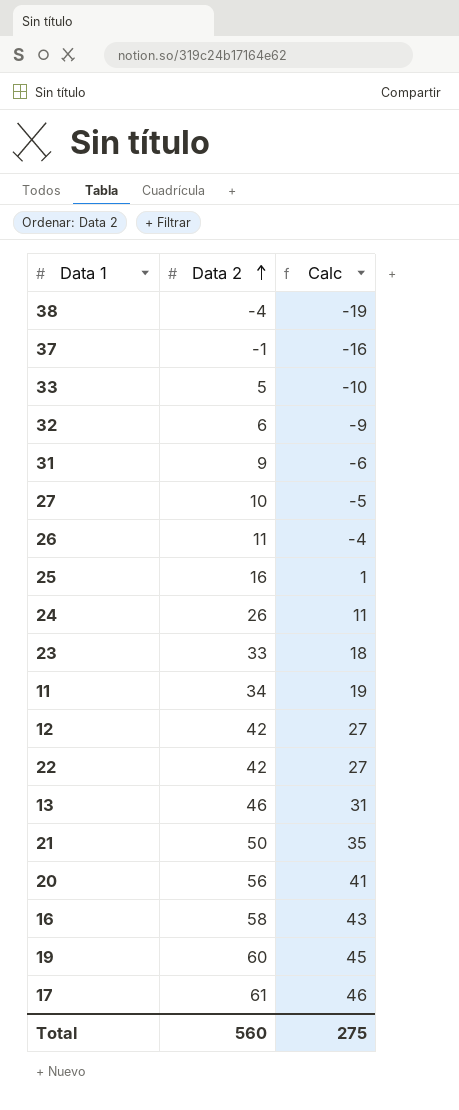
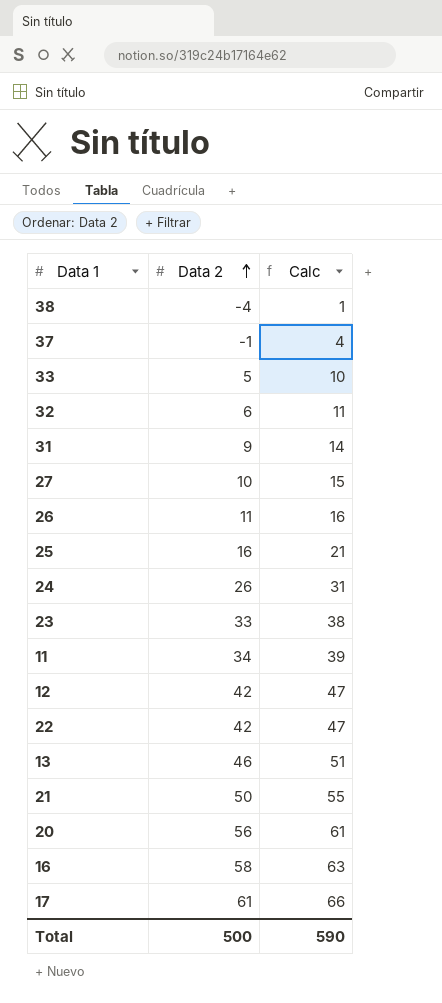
column Calc | formula: [Data 2] - 15 -> [Data 2] + 5
row 19: 60 | 45 -> none
Total | Data 2: 560 -> 500
Total | Calc: 275 -> 590

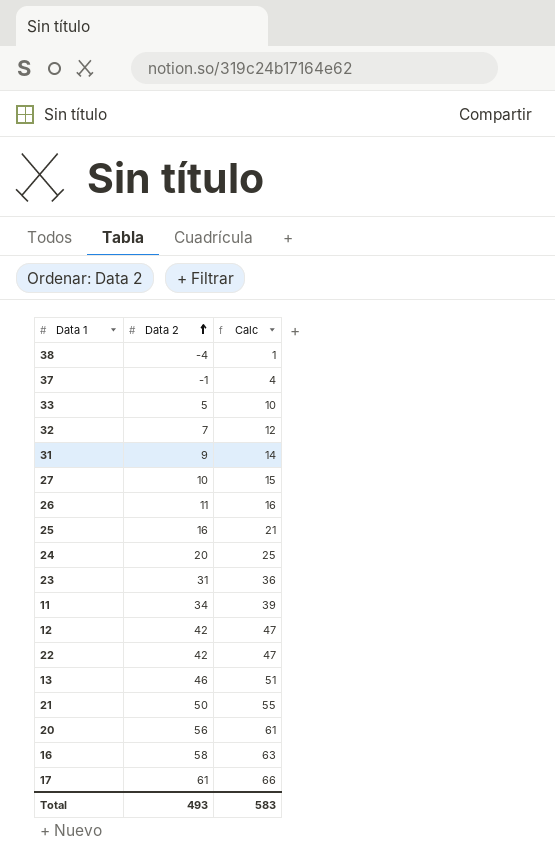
32 | Data 2: 6 -> 7
32 | Calc: 11 -> 12
24 | Data 2: 26 -> 20
24 | Calc: 31 -> 25
23 | Data 2: 33 -> 31
23 | Calc: 38 -> 36
Total | Data 2: 500 -> 493
Total | Calc: 590 -> 583

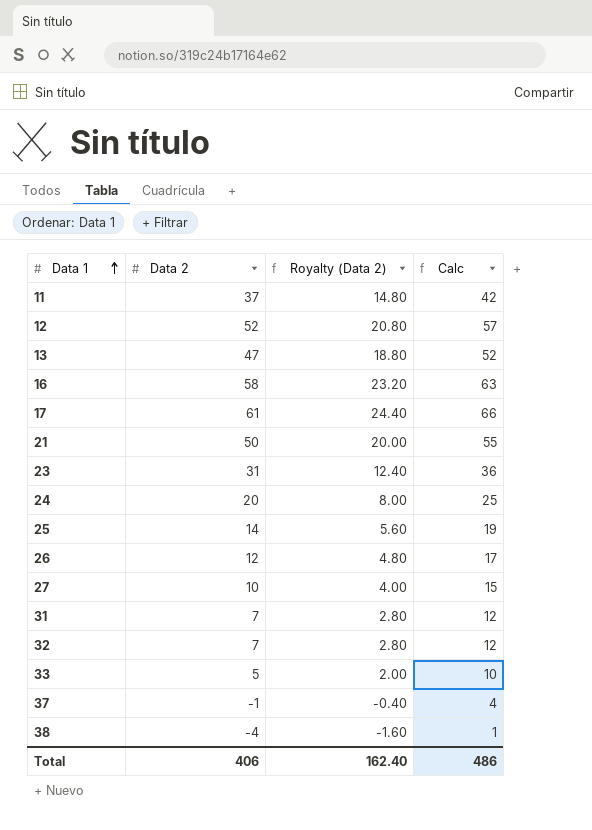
row order: Data 2 ascending -> Data 1 ascending
column Royalty (Data 2) | formula: none -> [Data 2] * 0.4
row 22: 42 | 47 -> none
row 20: 56 | 61 -> none
11 | Data 2: 34 -> 37
11 | Calc: 39 -> 42
12 | Data 2: 42 -> 52
12 | Calc: 47 -> 57
13 | Data 2: 46 -> 47
13 | Calc: 51 -> 52
25 | Data 2: 16 -> 14
25 | Calc: 21 -> 19
26 | Data 2: 11 -> 12
26 | Calc: 16 -> 17
31 | Data 2: 9 -> 7
31 | Calc: 14 -> 12
Total | Data 2: 493 -> 406
Total | Calc: 583 -> 486

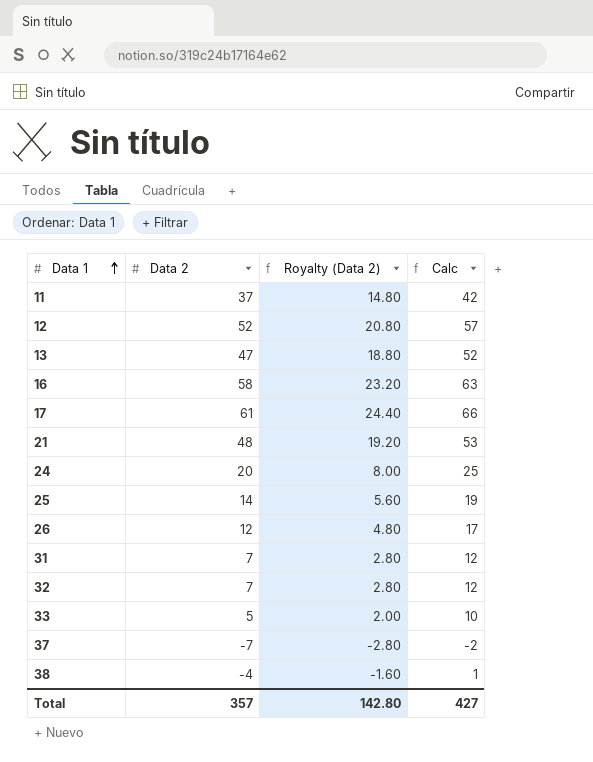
row 23: 31 | 12.40 | 36 -> none
row 27: 10 | 4.00 | 15 -> none
21 | Data 2: 50 -> 48
21 | Royalty (Data 2): 20.00 -> 19.20
21 | Calc: 55 -> 53
37 | Data 2: -1 -> -7
37 | Royalty (Data 2): -0.40 -> -2.80
37 | Calc: 4 -> -2
Total | Data 2: 406 -> 357
Total | Royalty (Data 2): 162.40 -> 142.80
Total | Calc: 486 -> 427

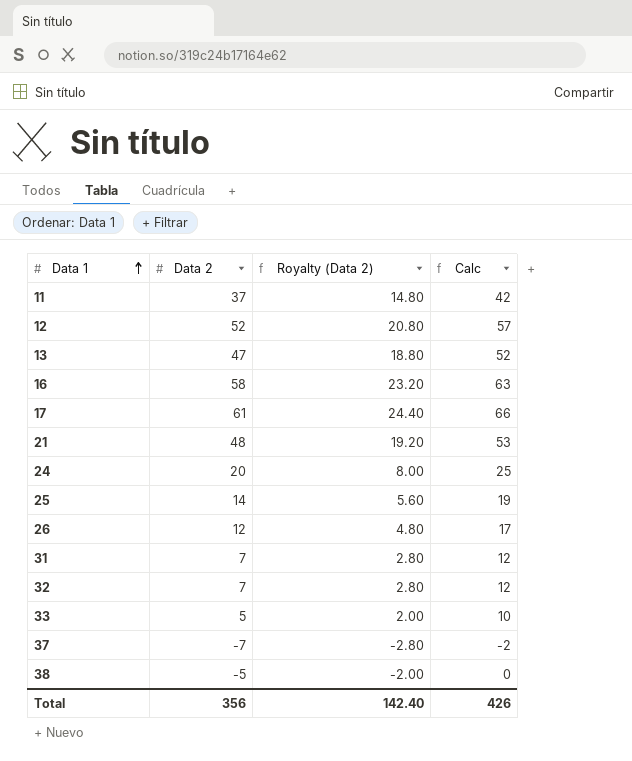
38 | Data 2: -4 -> -5
38 | Royalty (Data 2): -1.60 -> -2.00
38 | Calc: 1 -> 0
Total | Data 2: 357 -> 356
Total | Royalty (Data 2): 142.80 -> 142.40
Total | Calc: 427 -> 426

